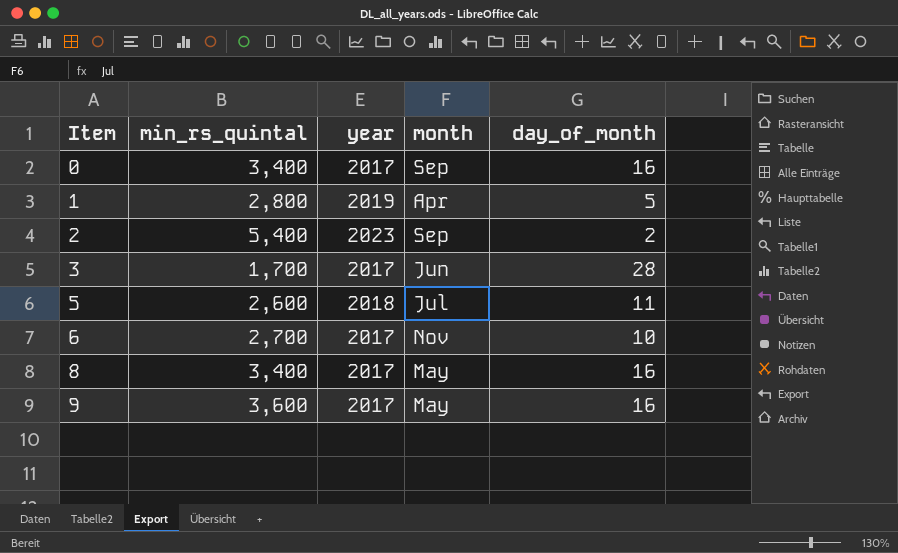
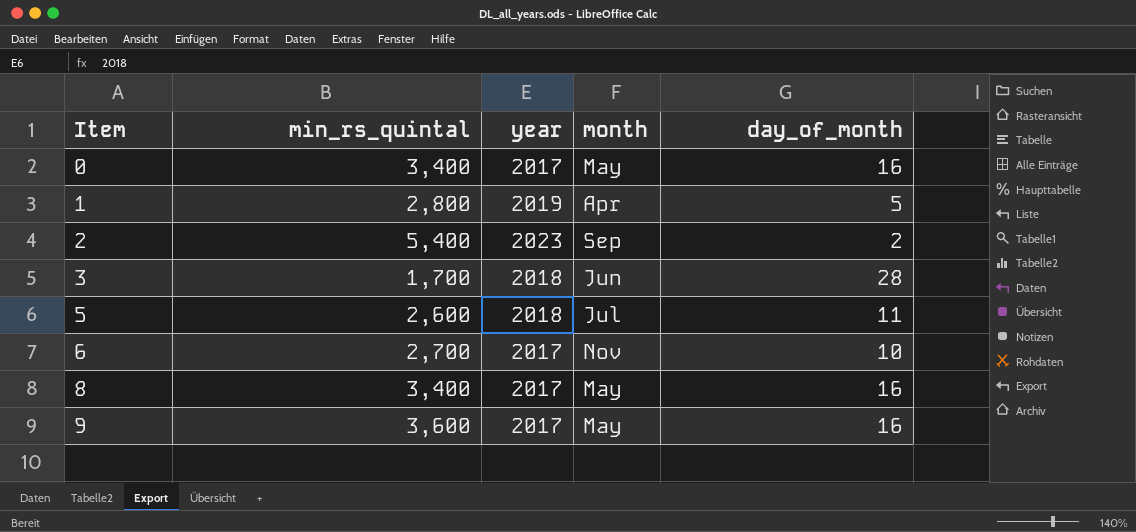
0 | month: Sep -> May
3 | year: 2017 -> 2018

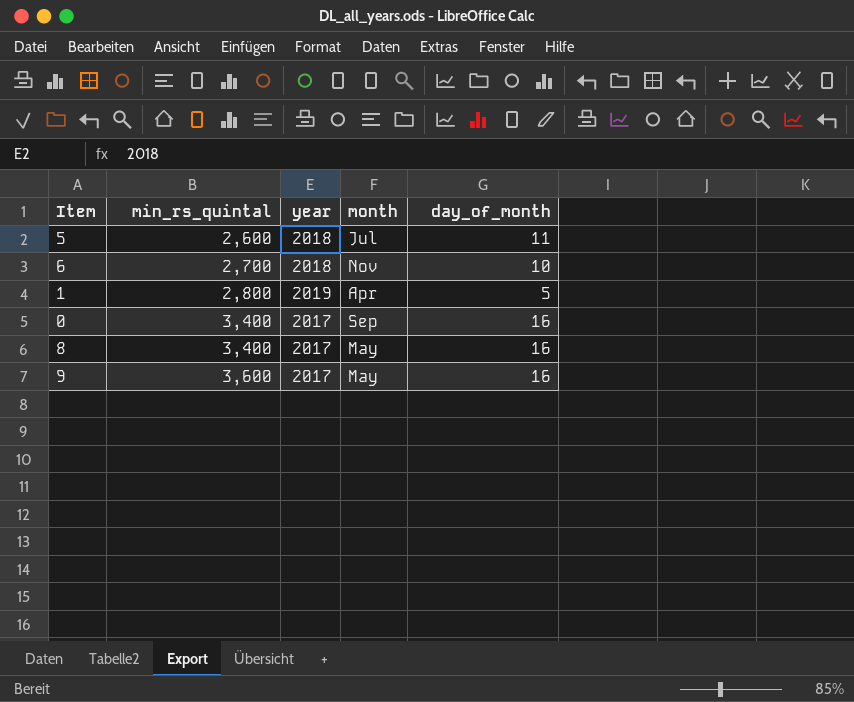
row order: Item ascending -> min_rs_quintal ascending
row 2: 5,400 | 2023 | Sep | 2 -> none
row 3: 1,700 | 2018 | Jun | 28 -> none
6 | year: 2017 -> 2018
0 | month: May -> Sep

